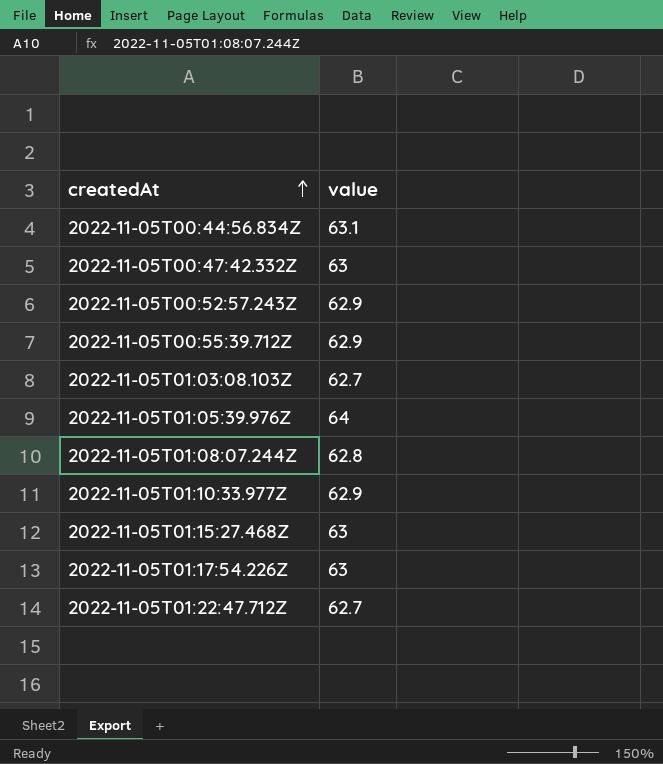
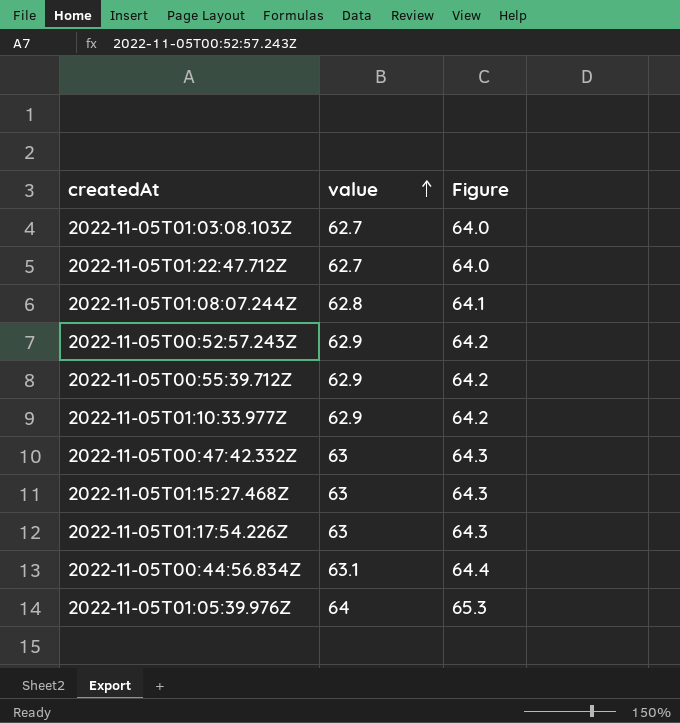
row order: createdAt ascending -> value ascending
column Figure | formula: none -> [value] * 1.02

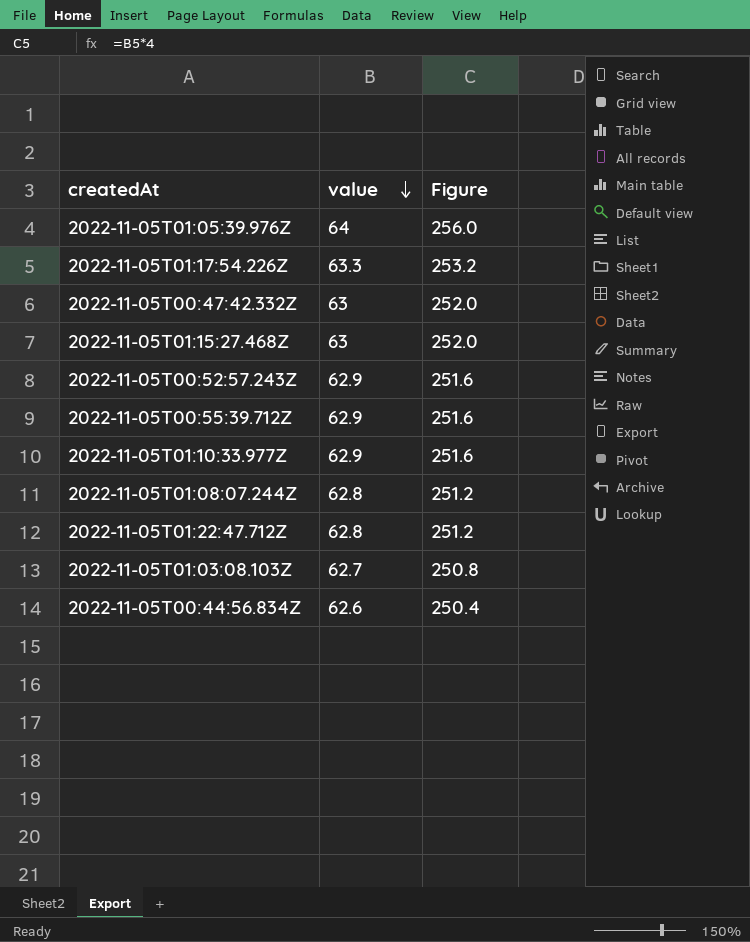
row order: value ascending -> value descending
column Figure | formula: [value] * 1.02 -> [value] * 4
2022-11-05T01:17:54.226Z | value: 63 -> 63.3
2022-11-05T01:22:47.712Z | value: 62.7 -> 62.8
2022-11-05T00:44:56.834Z | value: 63.1 -> 62.6

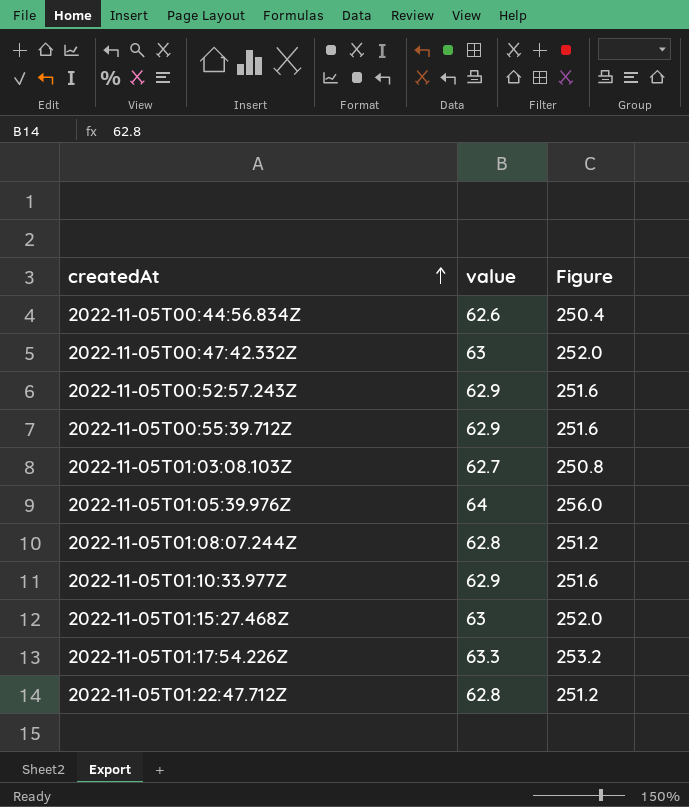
row order: value descending -> createdAt ascending

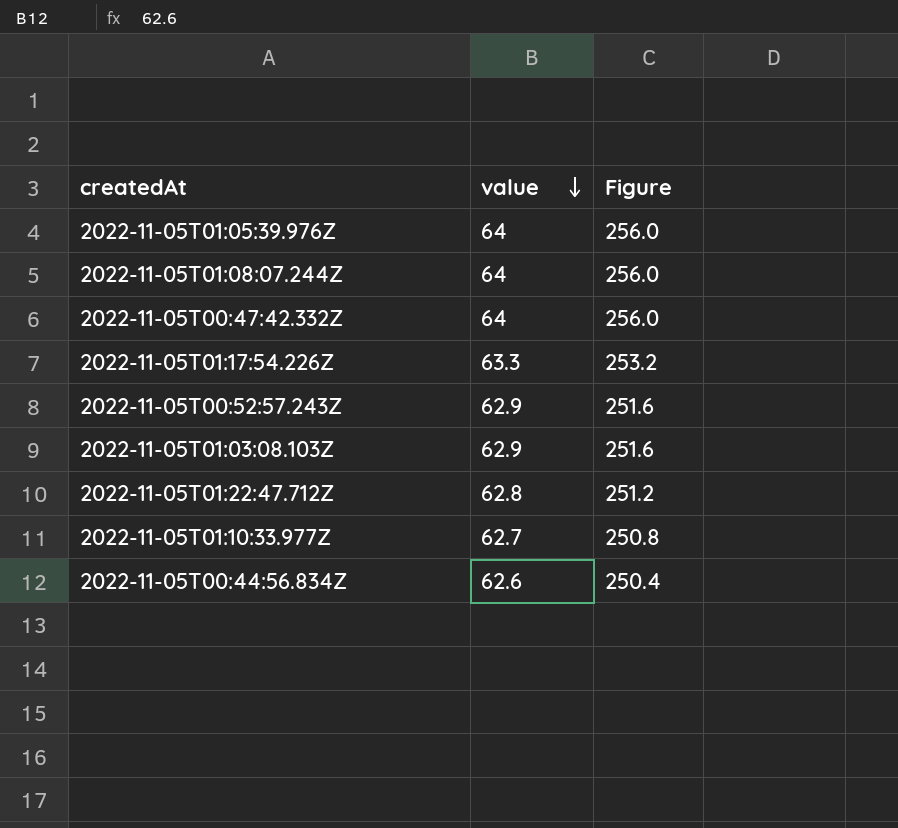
row order: createdAt ascending -> value descending
row 2022-11-05T00:55:39.712Z: 62.9 | 251.6 -> none
row 2022-11-05T01:15:27.468Z: 63 | 252.0 -> none
2022-11-05T01:08:07.244Z | value: 62.8 -> 64
2022-11-05T01:08:07.244Z | Figure: 251.2 -> 256.0
2022-11-05T00:47:42.332Z | value: 63 -> 64
2022-11-05T00:47:42.332Z | Figure: 252.0 -> 256.0
2022-11-05T01:03:08.103Z | value: 62.7 -> 62.9
2022-11-05T01:03:08.103Z | Figure: 250.8 -> 251.6
2022-11-05T01:10:33.977Z | value: 62.9 -> 62.7
2022-11-05T01:10:33.977Z | Figure: 251.6 -> 250.8

